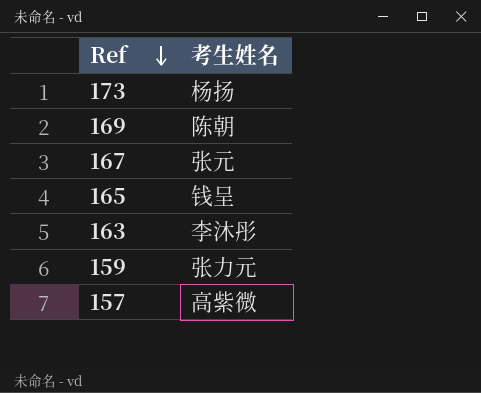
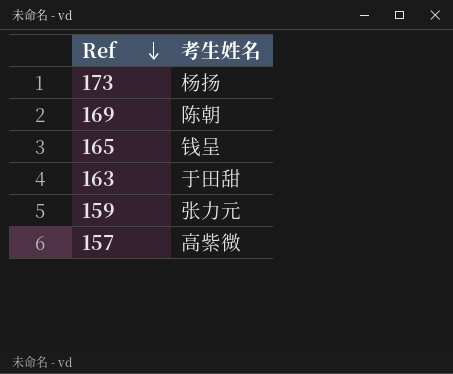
row 167: 张元 -> none
163 | 考生姓名: 李沐彤 -> 于田甜

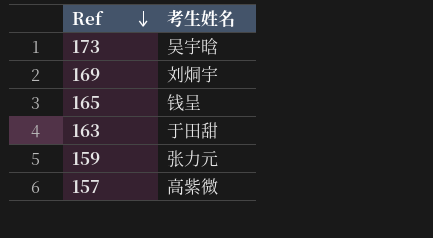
173 | 考生姓名: 杨扬 -> 吴宇晗
169 | 考生姓名: 陈朝 -> 刘烔宇

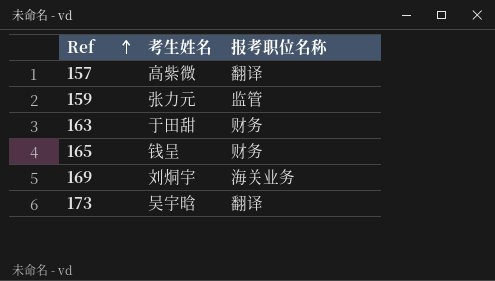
row order: Ref descending -> Ref ascending
column 报考职位名称 | position: none -> 3

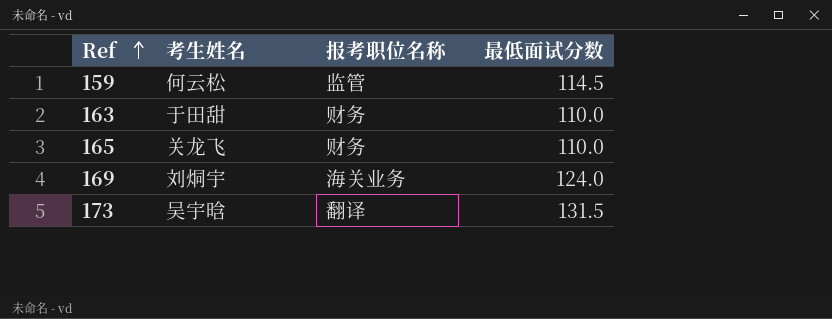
column 最低面试分数 | position: none -> 4
row 157: 高紫微 | 翻译 -> none
159 | 考生姓名: 张力元 -> 何云松
165 | 考生姓名: 钱呈 -> 关龙飞

